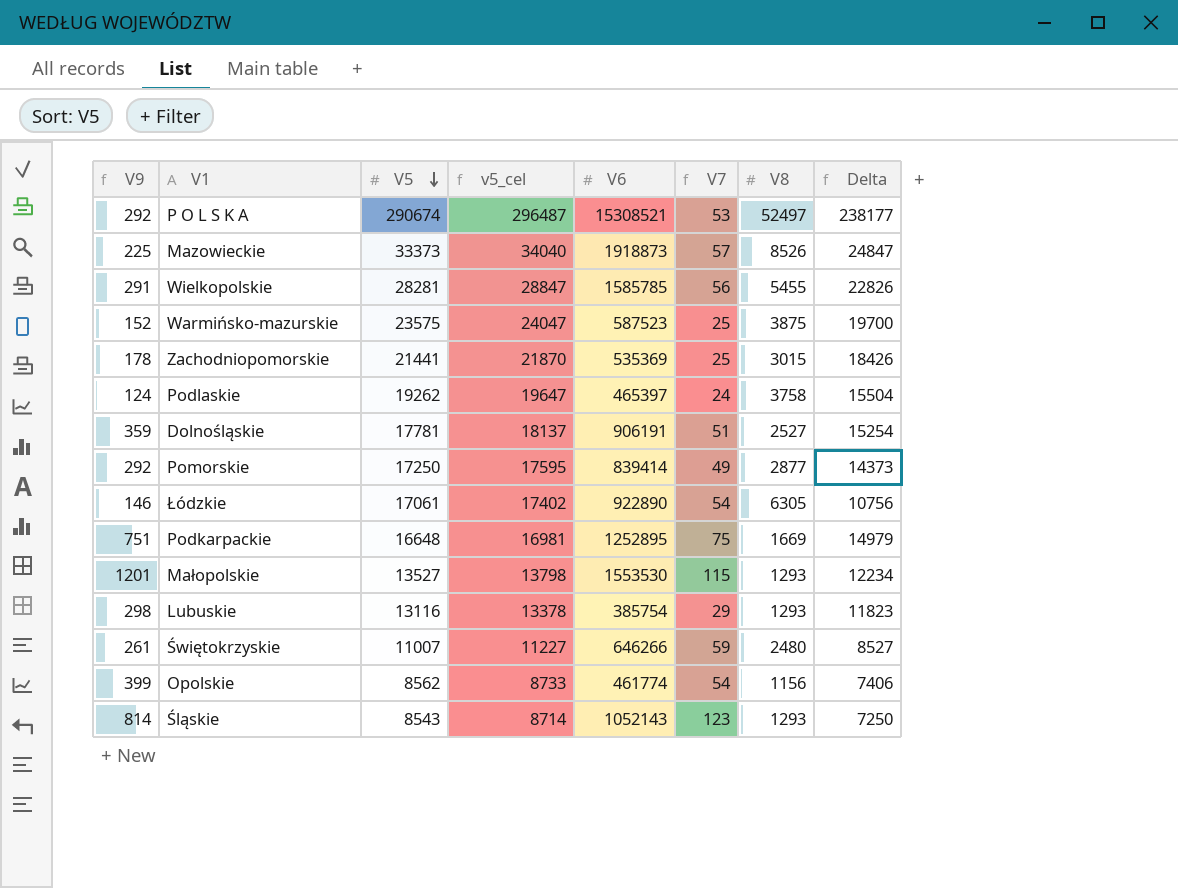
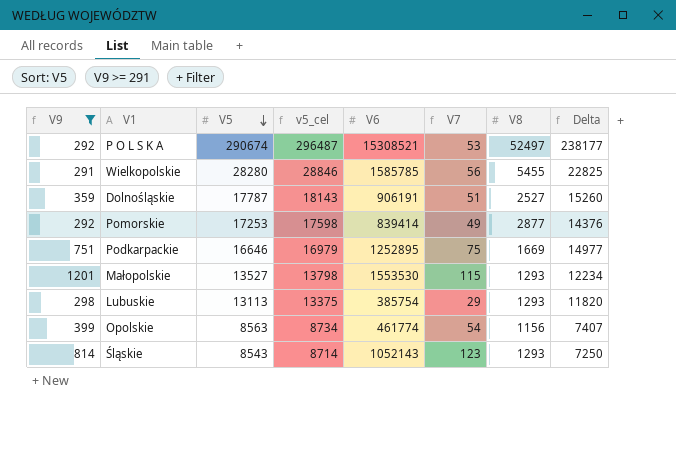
filter: none -> V9 >= 291
Wielkopolskie | V5: 28281 -> 28280
Wielkopolskie | v5_cel: 28847 -> 28846
Wielkopolskie | Delta: 22826 -> 22825
Dolnośląskie | V5: 17781 -> 17787
Dolnośląskie | v5_cel: 18137 -> 18143
Dolnośląskie | Delta: 15254 -> 15260
Pomorskie | V5: 17250 -> 17253
Pomorskie | v5_cel: 17595 -> 17598
Pomorskie | Delta: 14373 -> 14376
Podkarpackie | V5: 16648 -> 16646
Podkarpackie | v5_cel: 16981 -> 16979
Podkarpackie | Delta: 14979 -> 14977
Lubuskie | V5: 13116 -> 13113
Lubuskie | v5_cel: 13378 -> 13375
Lubuskie | Delta: 11823 -> 11820
Opolskie | V5: 8562 -> 8563
Opolskie | v5_cel: 8733 -> 8734
Opolskie | Delta: 7406 -> 7407

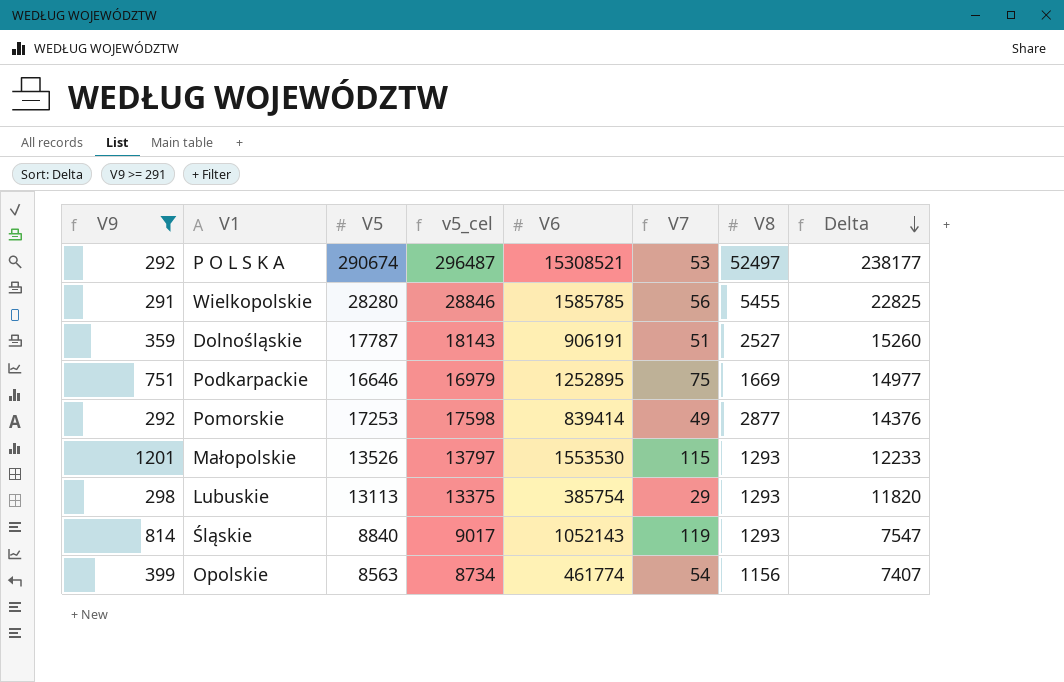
row order: V5 descending -> Delta descending
Małopolskie | V5: 13527 -> 13526
Małopolskie | v5_cel: 13798 -> 13797
Małopolskie | Delta: 12234 -> 12233
Śląskie | V5: 8543 -> 8840
Śląskie | v5_cel: 8714 -> 9017
Śląskie | V7: 123 -> 119
Śląskie | Delta: 7250 -> 7547

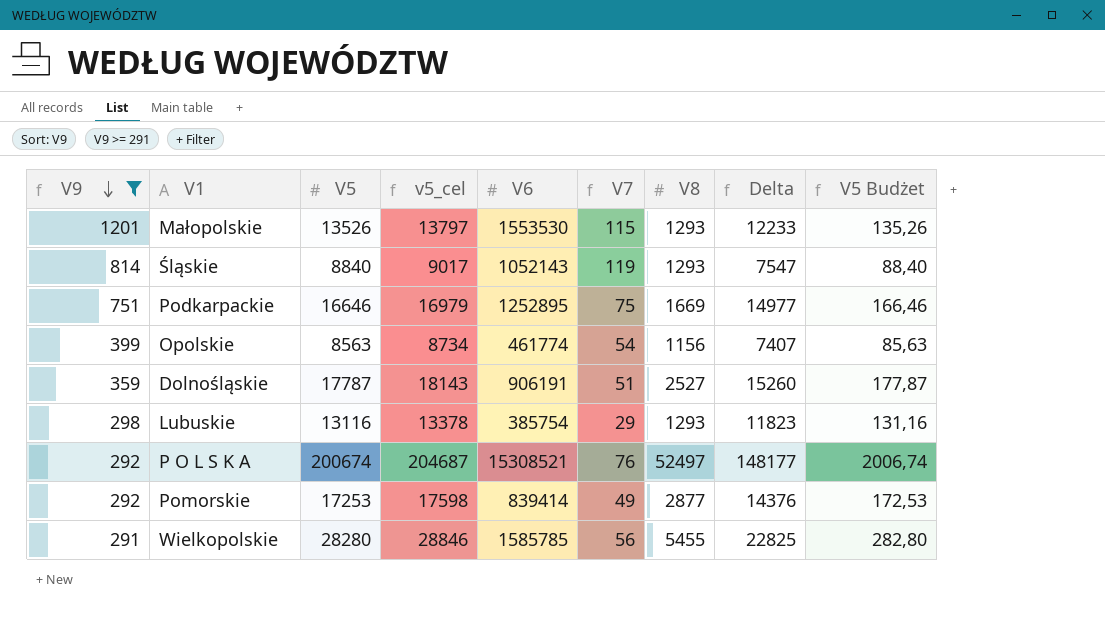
row order: Delta descending -> V9 descending
column V5 Budżet | formula: none -> [V5] * 0,01
Lubuskie | V5: 13113 -> 13116
Lubuskie | v5_cel: 13375 -> 13378
Lubuskie | Delta: 11820 -> 11823
P O L S K A | V5: 290674 -> 200674
P O L S K A | v5_cel: 296487 -> 204687
P O L S K A | V7: 53 -> 76
P O L S K A | Delta: 238177 -> 148177

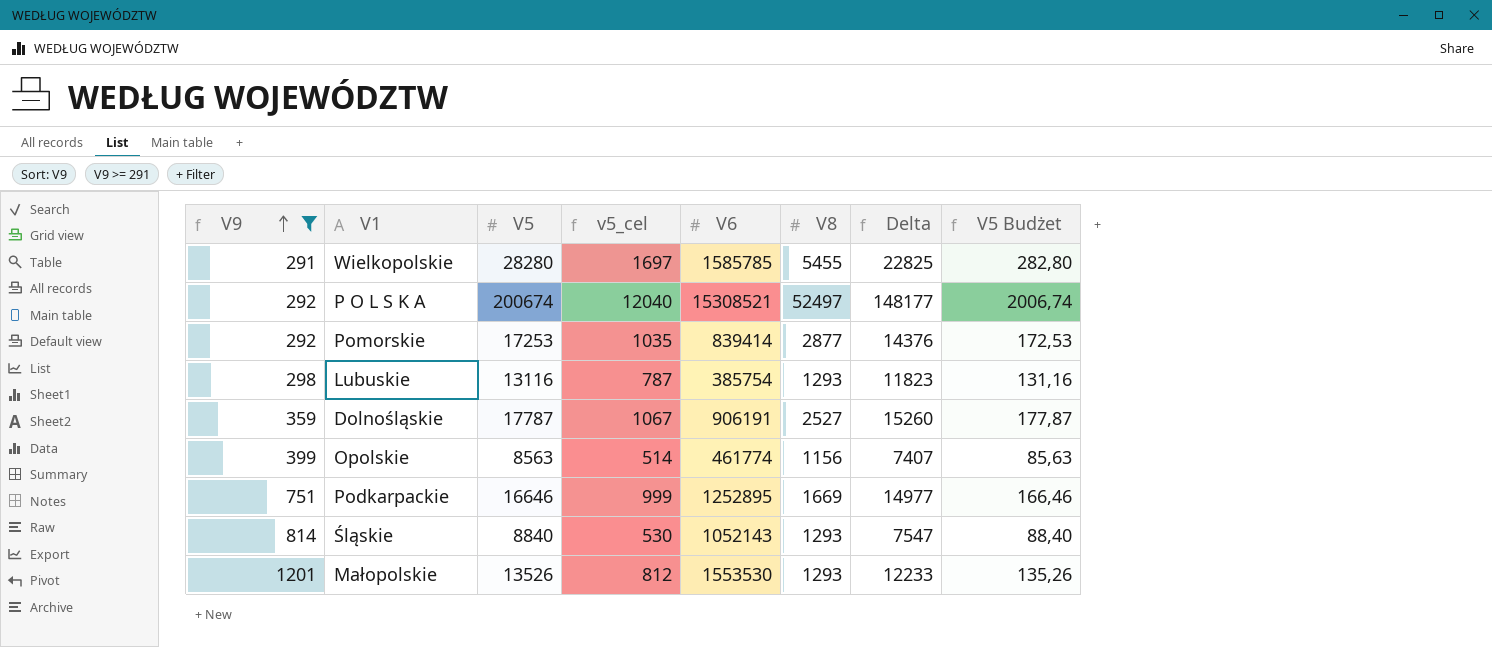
row order: V9 descending -> V9 ascending
column V7 | formula: [V6] / [V5] -> none
column v5_cel | formula: [V5] * 1,02 -> [V5] * 0,06

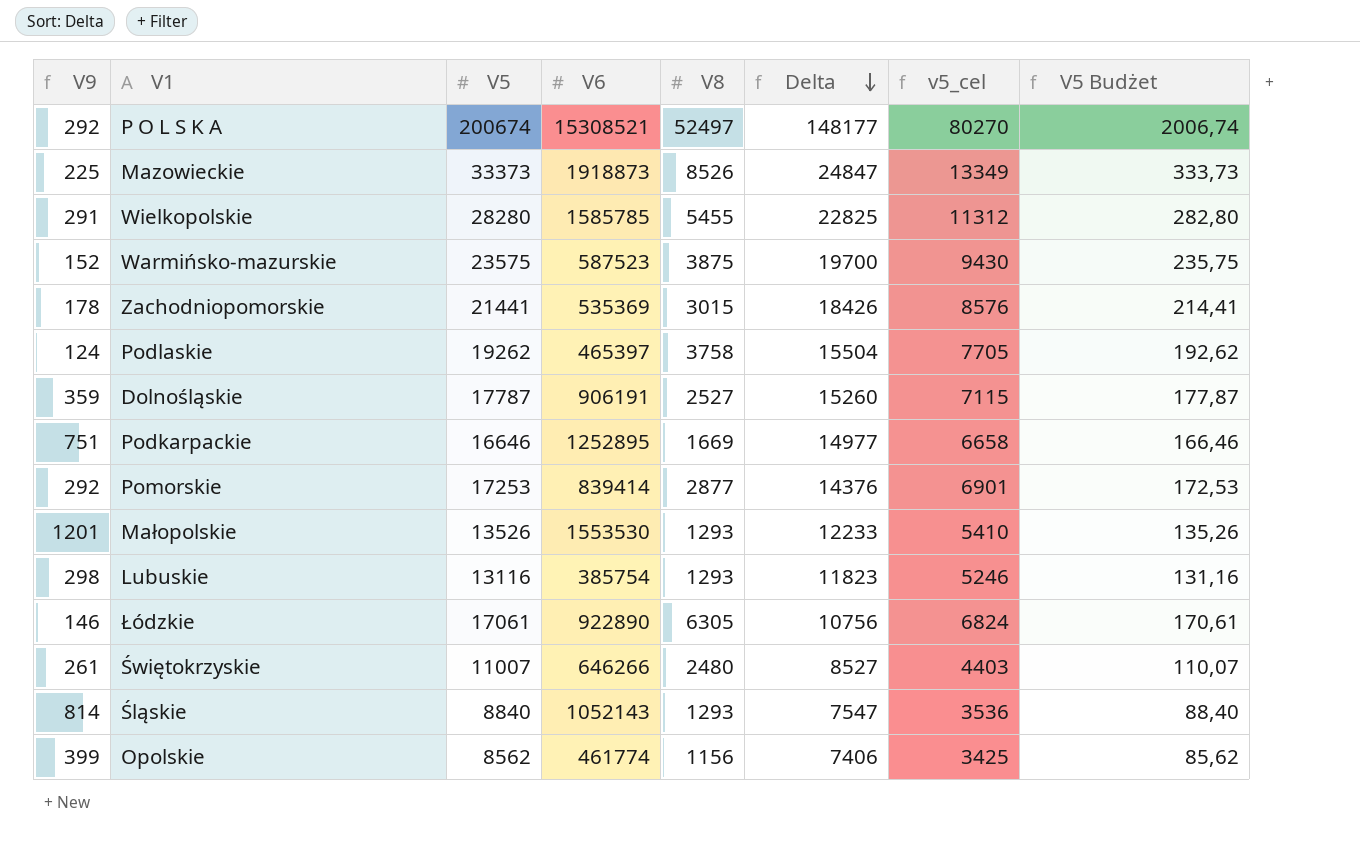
filter: V9 >= 291 -> none
row order: V9 ascending -> Delta descending
column v5_cel | formula: [V5] * 0,06 -> [V5] * 0,4
column v5_cel | position: 4 -> 7
Opolskie | V5: 8563 -> 8562
Opolskie | Delta: 7407 -> 7406
Opolskie | V5 Budżet: 85,63 -> 85,62

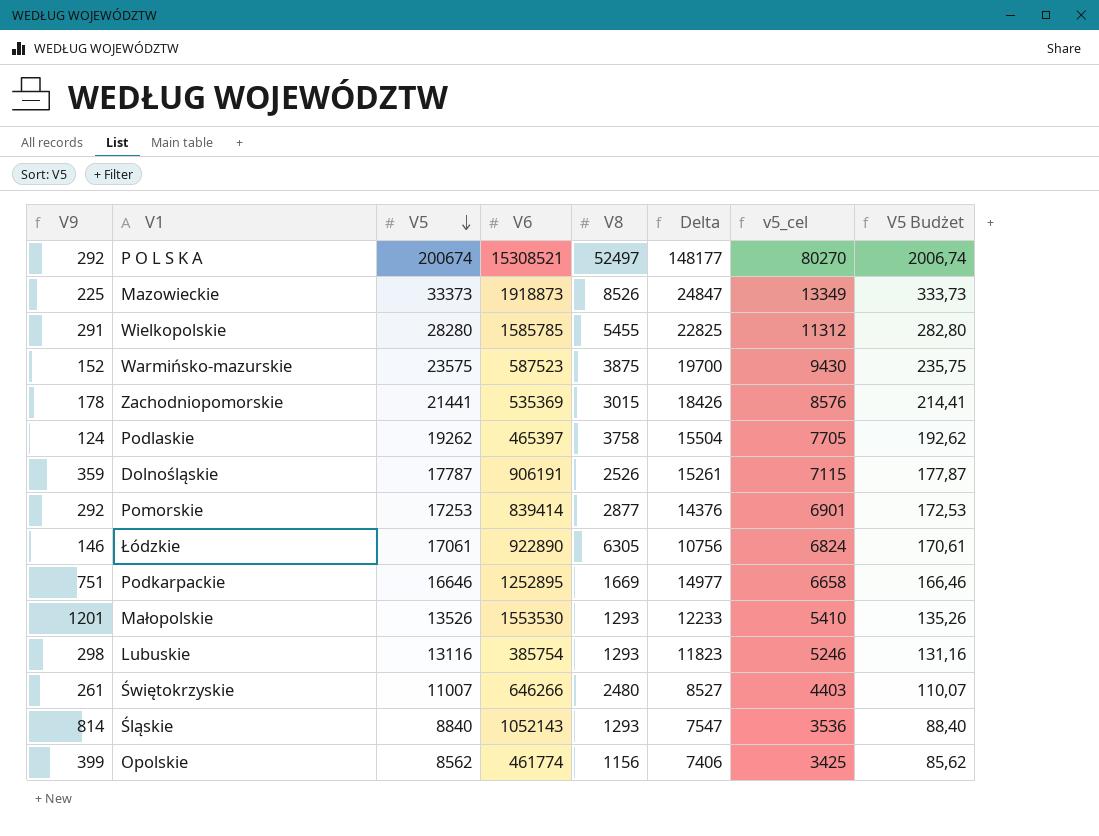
row order: Delta descending -> V5 descending
Dolnośląskie | V8: 2527 -> 2526
Dolnośląskie | Delta: 15260 -> 15261

